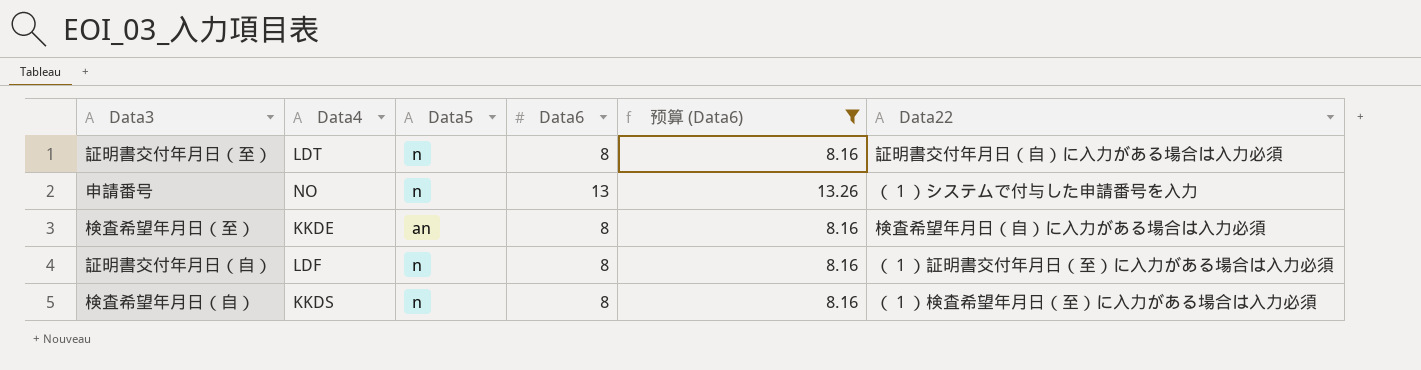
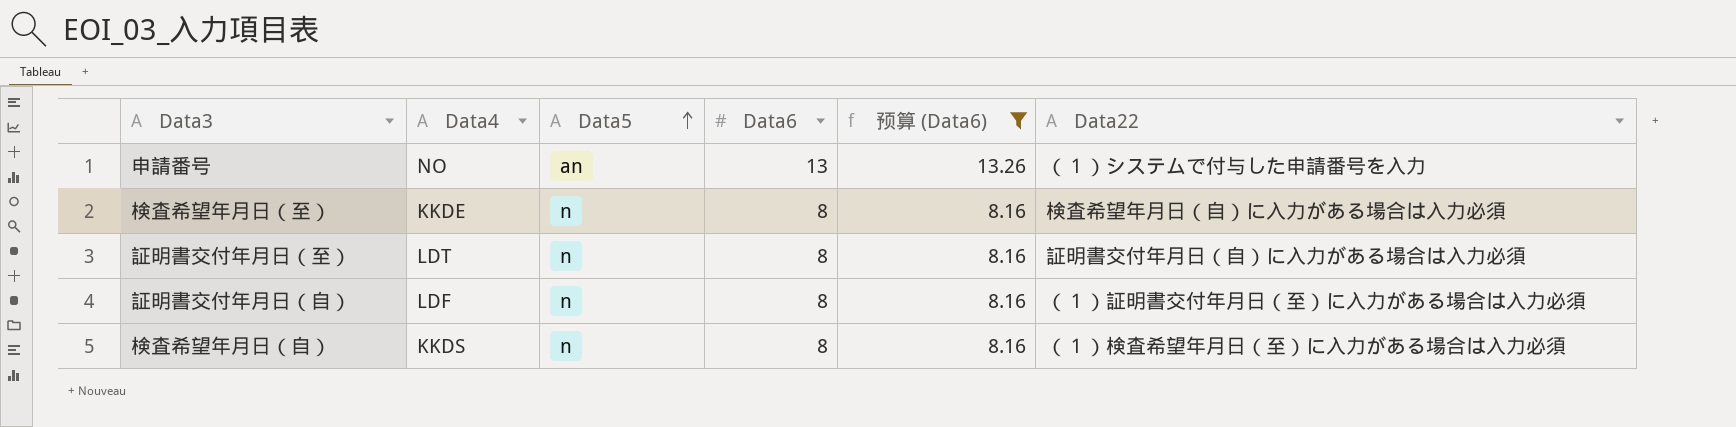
row order: none -> Data5 ascending
申請番号 | Data5: n -> an
検査希望年月日（至） | Data5: an -> n

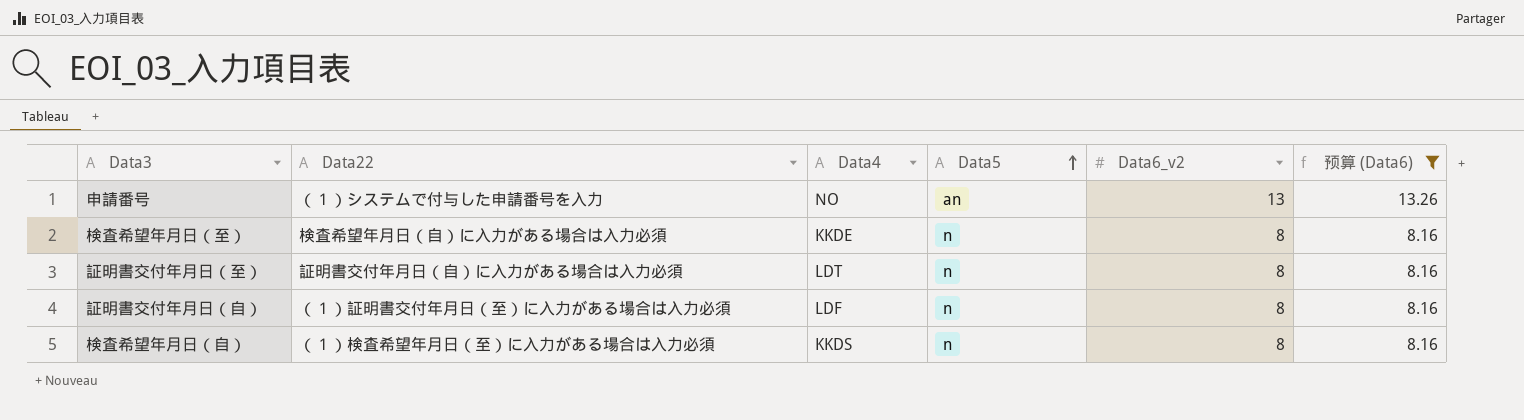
column Data22 | position: 6 -> 2
column name: Data6 -> Data6_v2

